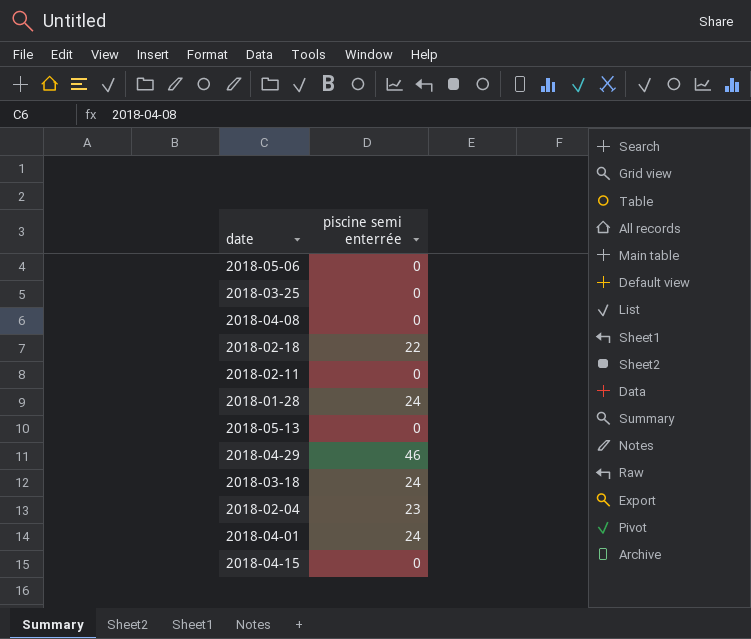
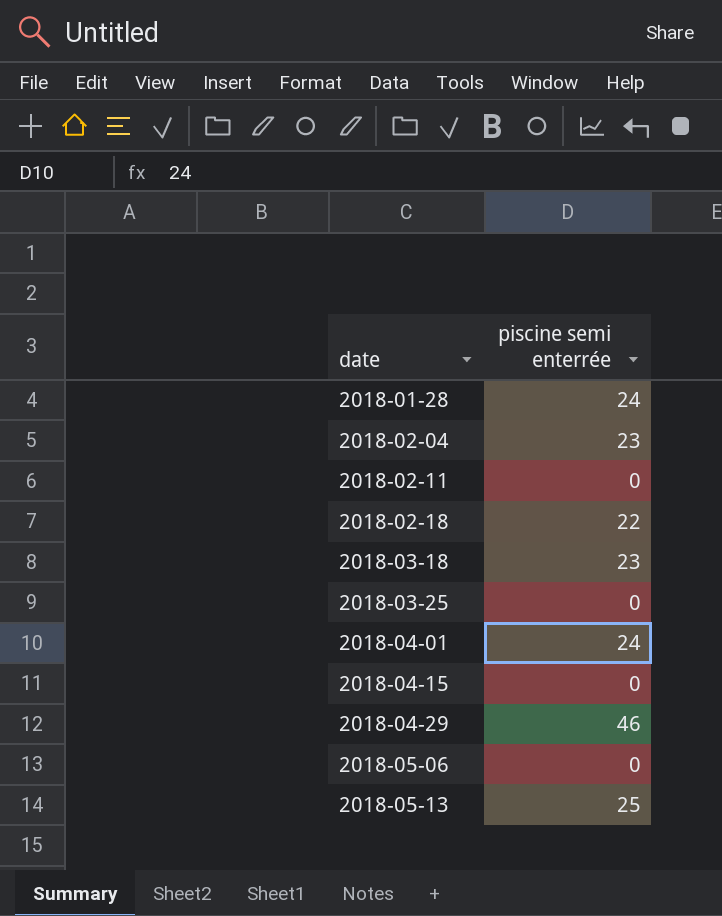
row order: none -> date ascending
row 2018-04-08: 0 -> none
2018-03-18 | piscine semi enterrée: 24 -> 23
2018-05-13 | piscine semi enterrée: 0 -> 25

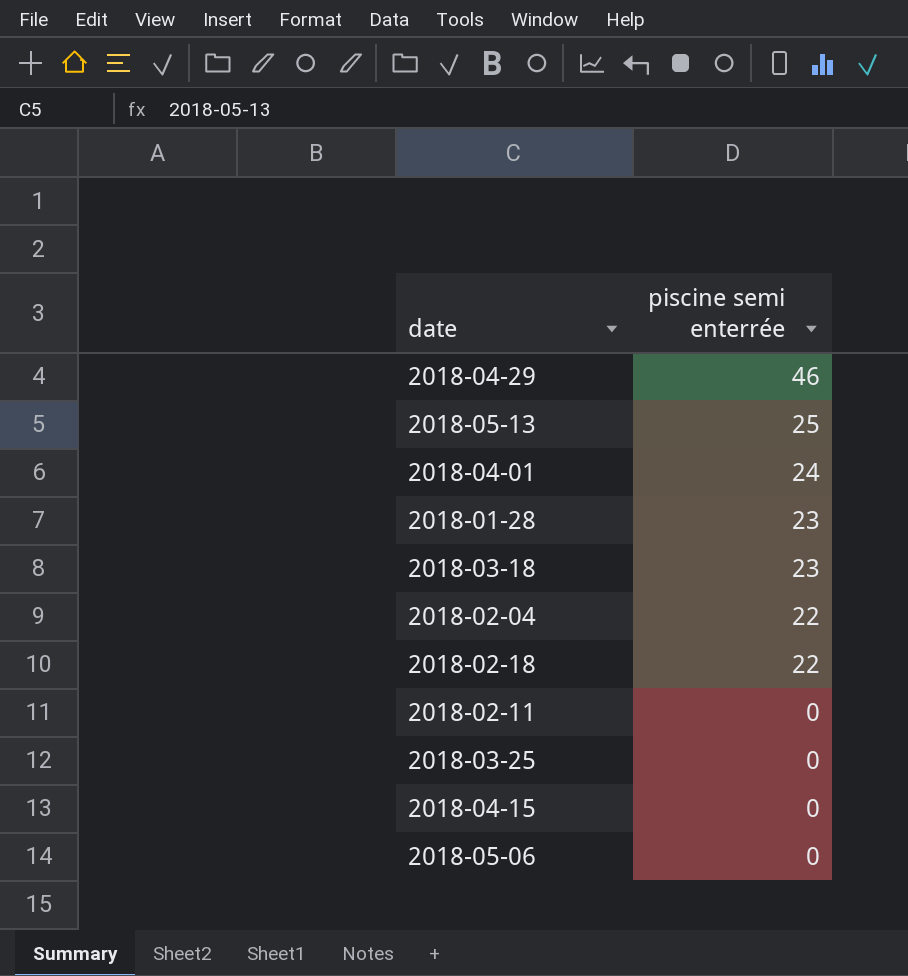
row order: date ascending -> piscine semi enterrée descending
2018-01-28 | piscine semi enterrée: 24 -> 23
2018-02-04 | piscine semi enterrée: 23 -> 22

